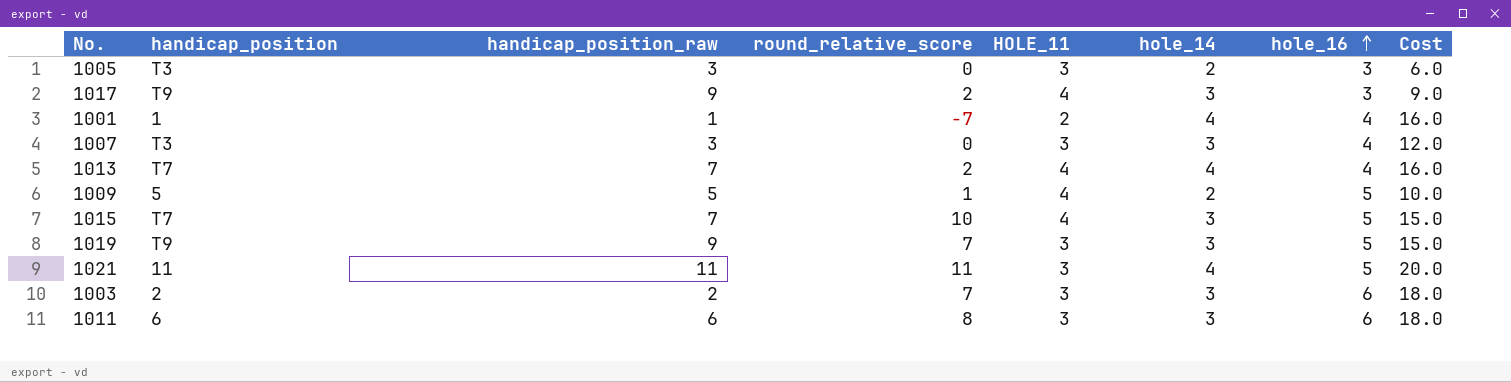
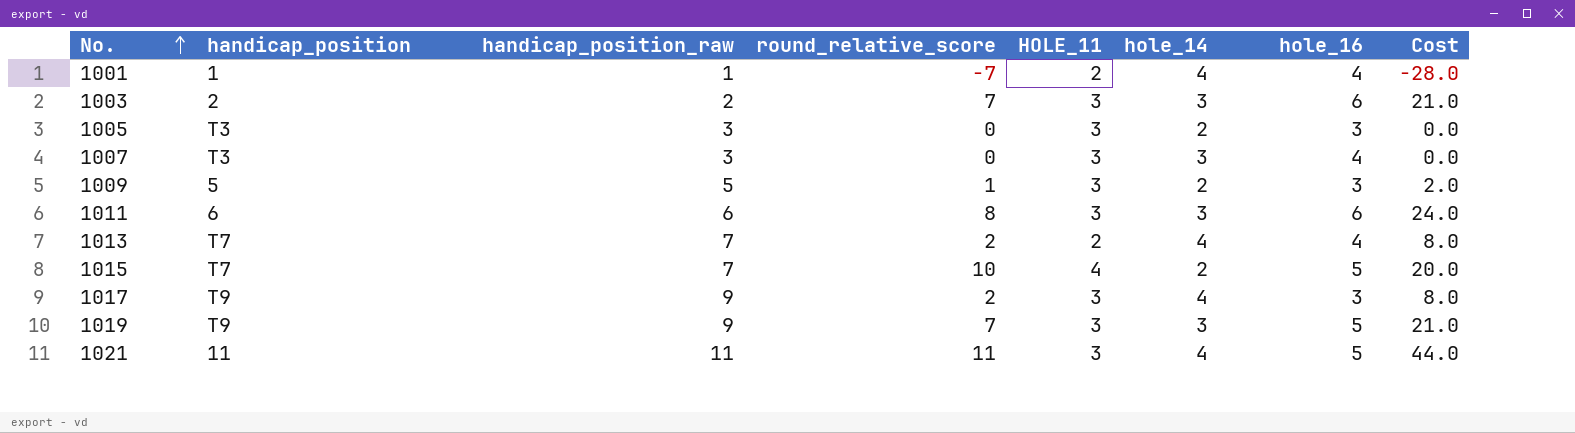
row order: hole_16 ascending -> No. ascending
column Cost | formula: [hole_14] * [hole_16] -> [round_relative_score] * [hole_14]
1009 | HOLE_11: 4 -> 3
1009 | hole_16: 5 -> 3
1013 | HOLE_11: 4 -> 2
1015 | hole_14: 3 -> 2
1017 | HOLE_11: 4 -> 3
1017 | hole_14: 3 -> 4

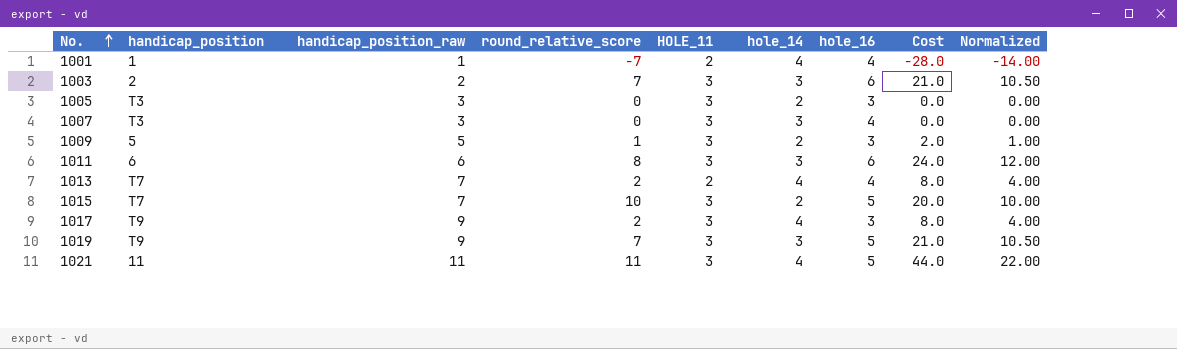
column Normalized | formula: none -> [Cost] * 0.5
1015 | HOLE_11: 4 -> 3

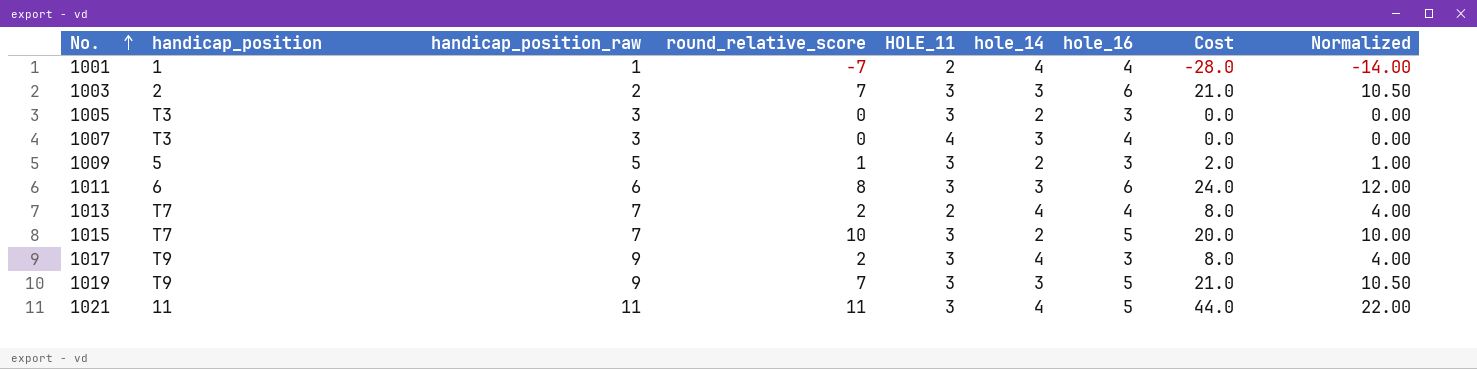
1007 | HOLE_11: 3 -> 4

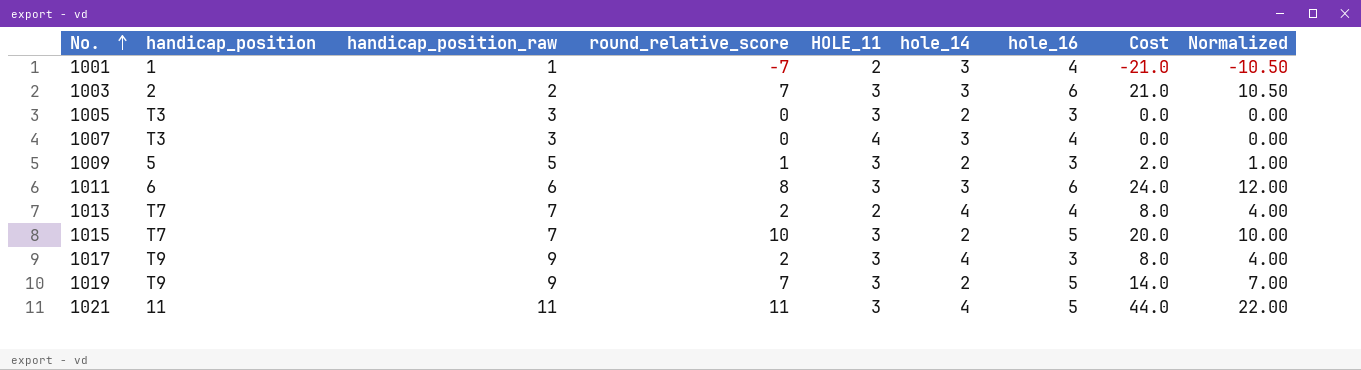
1001 | hole_14: 4 -> 3
1001 | Cost: -28.0 -> -21.0
1001 | Normalized: -14.00 -> -10.50
1019 | hole_14: 3 -> 2
1019 | Cost: 21.0 -> 14.0
1019 | Normalized: 10.50 -> 7.00

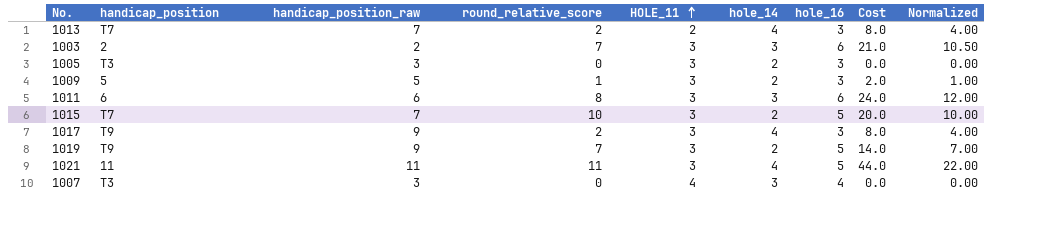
row order: No. ascending -> HOLE_11 ascending
row 1001: 1 | 1 | -7 | 2 | 3 | 4 | -21.0 | -10.50 -> none
1013 | hole_16: 4 -> 3

